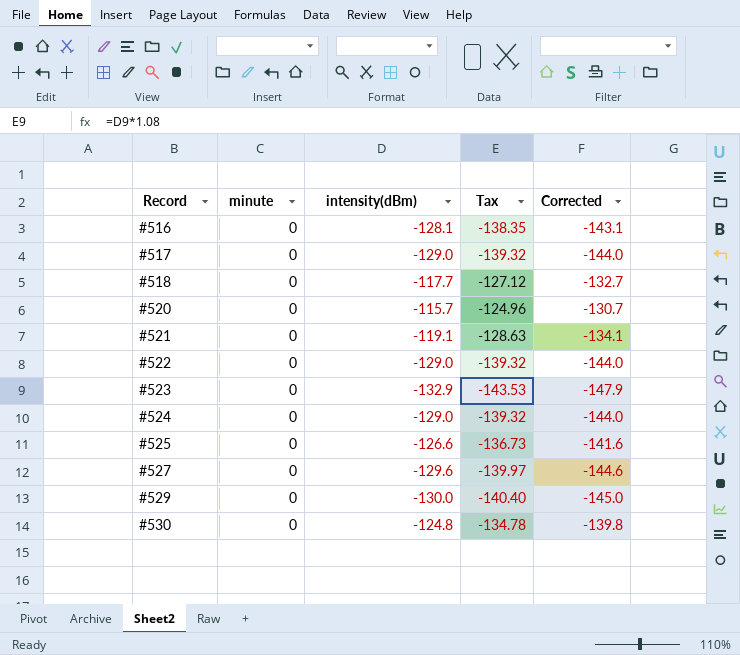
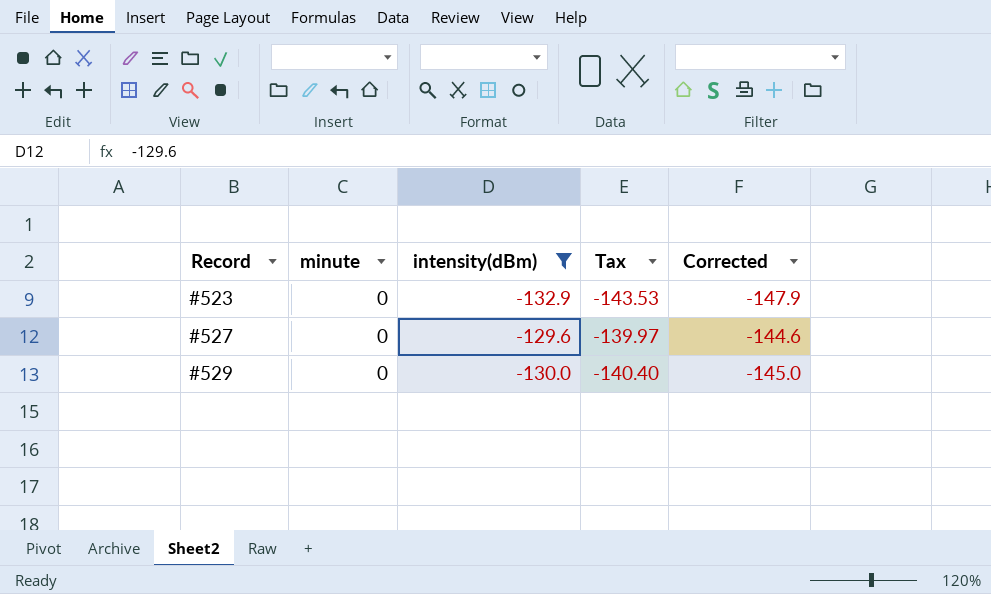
filter: none -> intensity(dBm) <= -129.6

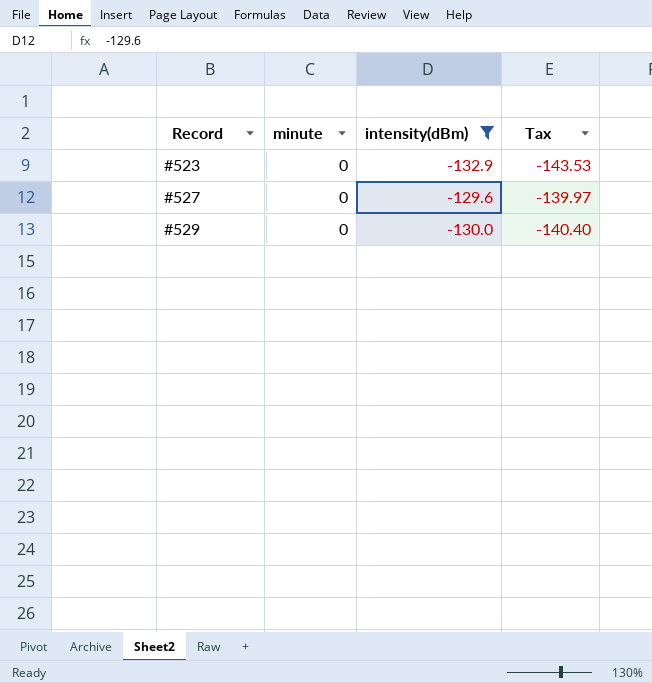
column Corrected | formula: [intensity(dBm)] - 15 -> none

